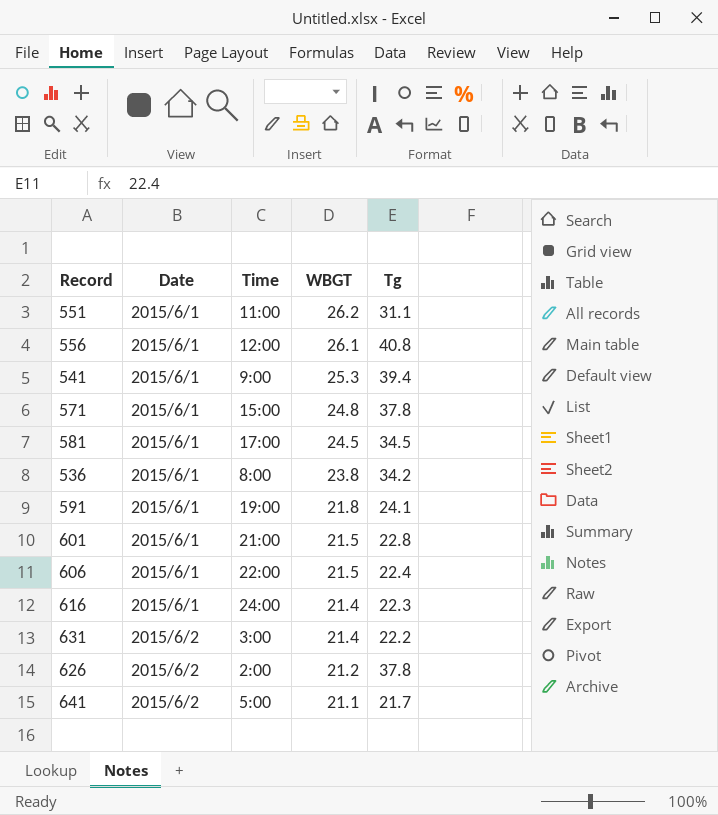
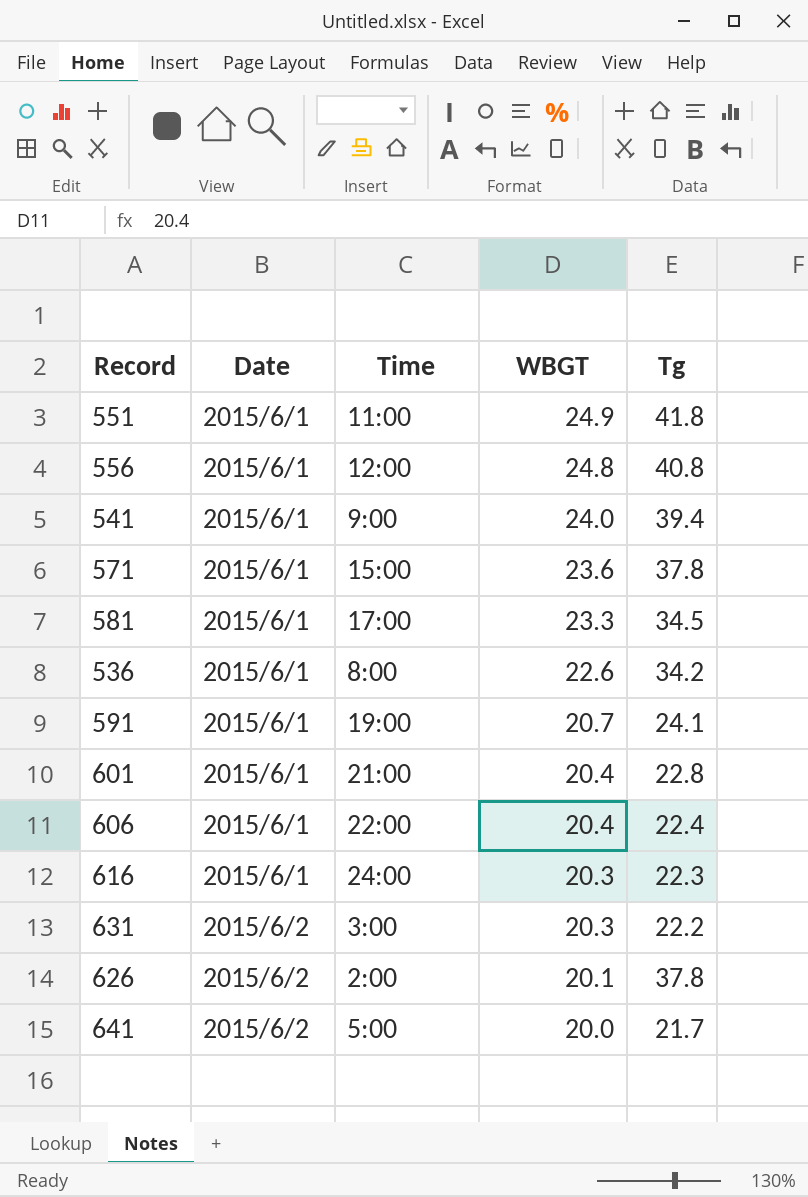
551 | WBGT: 26.2 -> 24.9
551 | Tg: 31.1 -> 41.8
556 | WBGT: 26.1 -> 24.8
541 | WBGT: 25.3 -> 24.0
571 | WBGT: 24.8 -> 23.6
581 | WBGT: 24.5 -> 23.3
536 | WBGT: 23.8 -> 22.6
591 | WBGT: 21.8 -> 20.7
601 | WBGT: 21.5 -> 20.4
606 | WBGT: 21.5 -> 20.4
616 | WBGT: 21.4 -> 20.3
631 | WBGT: 21.4 -> 20.3
626 | WBGT: 21.2 -> 20.1
641 | WBGT: 21.1 -> 20.0

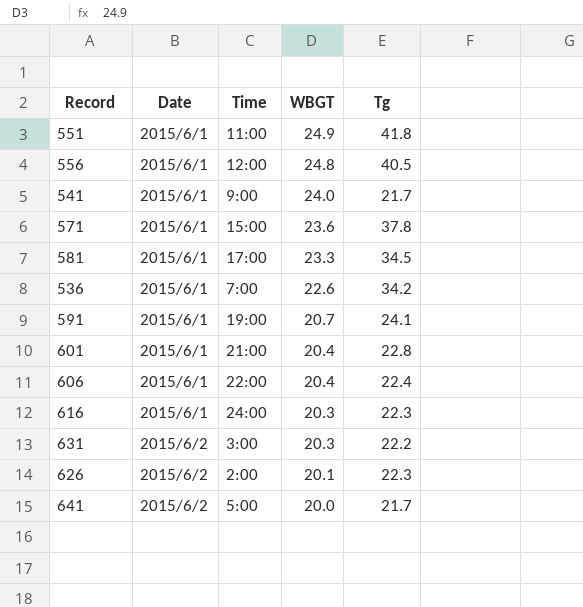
556 | Tg: 40.8 -> 40.5
541 | Tg: 39.4 -> 21.7
536 | Time: 8:00 -> 7:00
626 | Tg: 37.8 -> 22.3

